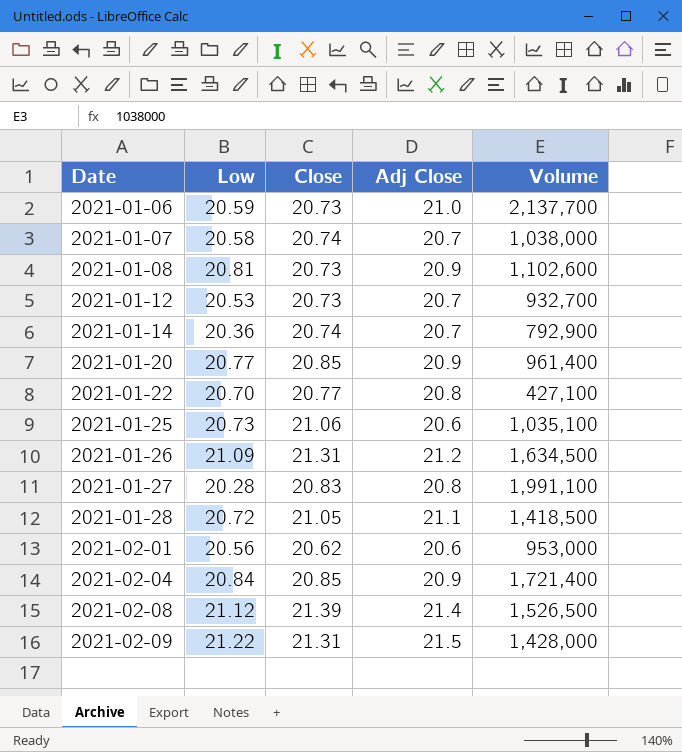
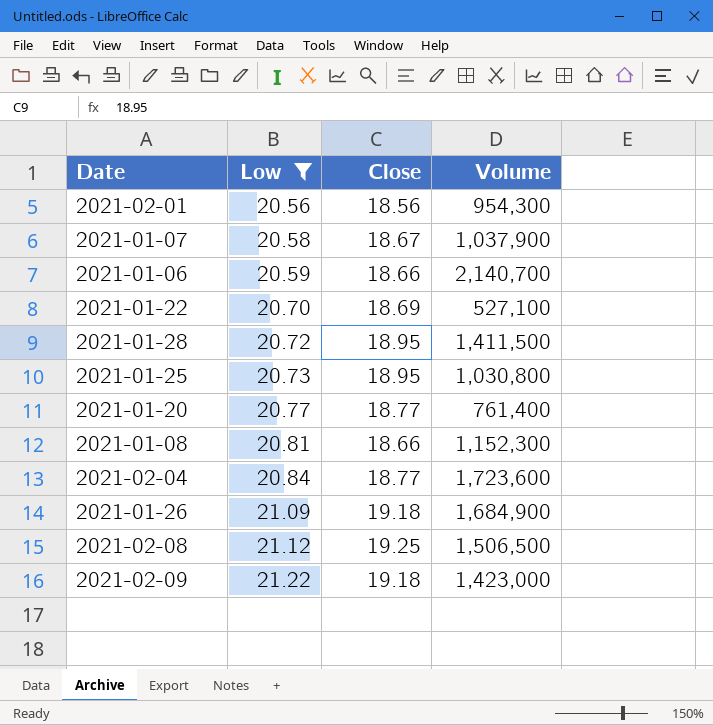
filter: none -> Low >= 20.56
row order: Date ascending -> Low ascending
column Adj Close | position: 4 -> none
2021-02-01 | Close: 20.62 -> 18.56
2021-02-01 | Volume: 953,000 -> 954,300
2021-01-07 | Close: 20.74 -> 18.67
2021-01-07 | Volume: 1,038,000 -> 1,037,900
2021-01-06 | Close: 20.73 -> 18.66
2021-01-06 | Volume: 2,137,700 -> 2,140,700
2021-01-22 | Close: 20.77 -> 18.69
2021-01-22 | Volume: 427,100 -> 527,100
2021-01-28 | Close: 21.05 -> 18.95
2021-01-28 | Volume: 1,418,500 -> 1,411,500
2021-01-25 | Close: 21.06 -> 18.95
2021-01-25 | Volume: 1,035,100 -> 1,030,800
2021-01-20 | Close: 20.85 -> 18.77
2021-01-20 | Volume: 961,400 -> 761,400
2021-01-08 | Close: 20.73 -> 18.66
2021-01-08 | Volume: 1,102,600 -> 1,152,300
2021-02-04 | Close: 20.85 -> 18.77
2021-02-04 | Volume: 1,721,400 -> 1,723,600
2021-01-26 | Close: 21.31 -> 19.18
2021-01-26 | Volume: 1,634,500 -> 1,684,900
2021-02-08 | Close: 21.39 -> 19.25
2021-02-08 | Volume: 1,526,500 -> 1,506,500
2021-02-09 | Close: 21.31 -> 19.18
2021-02-09 | Volume: 1,428,000 -> 1,423,000

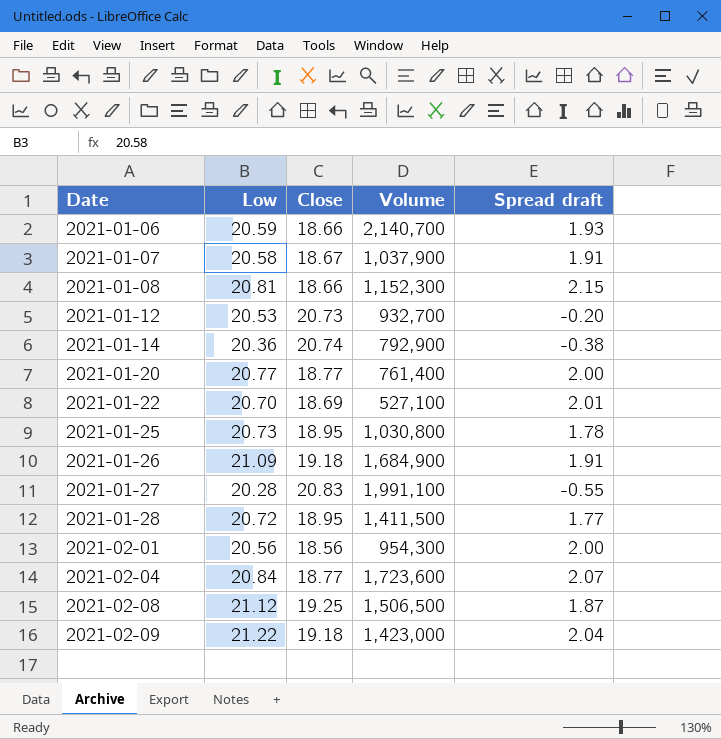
filter: Low >= 20.56 -> none
row order: Low ascending -> Date ascending
column Spread draft | formula: none -> [Low] - [Close]

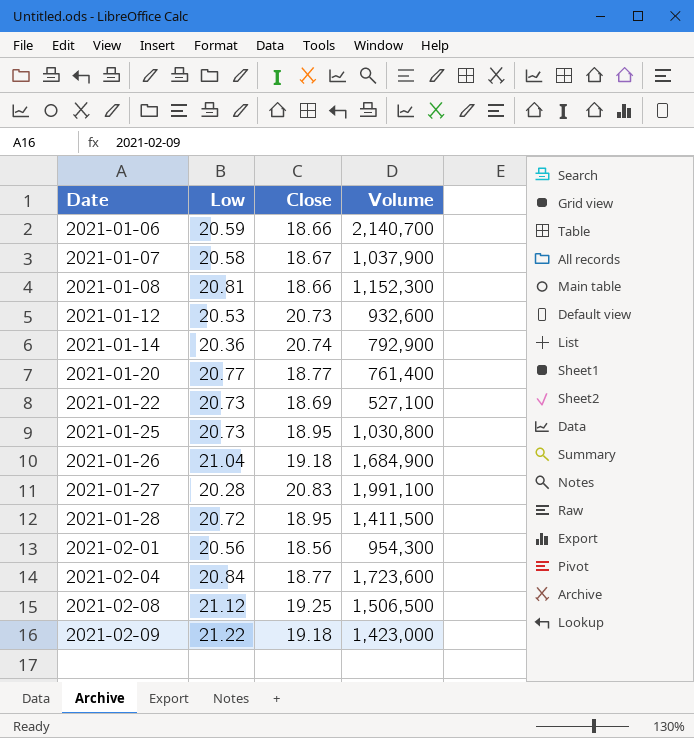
column Spread draft | formula: [Low] - [Close] -> none
2021-01-12 | Volume: 932,700 -> 932,600
2021-01-22 | Low: 20.70 -> 20.73
2021-01-26 | Low: 21.09 -> 21.04

